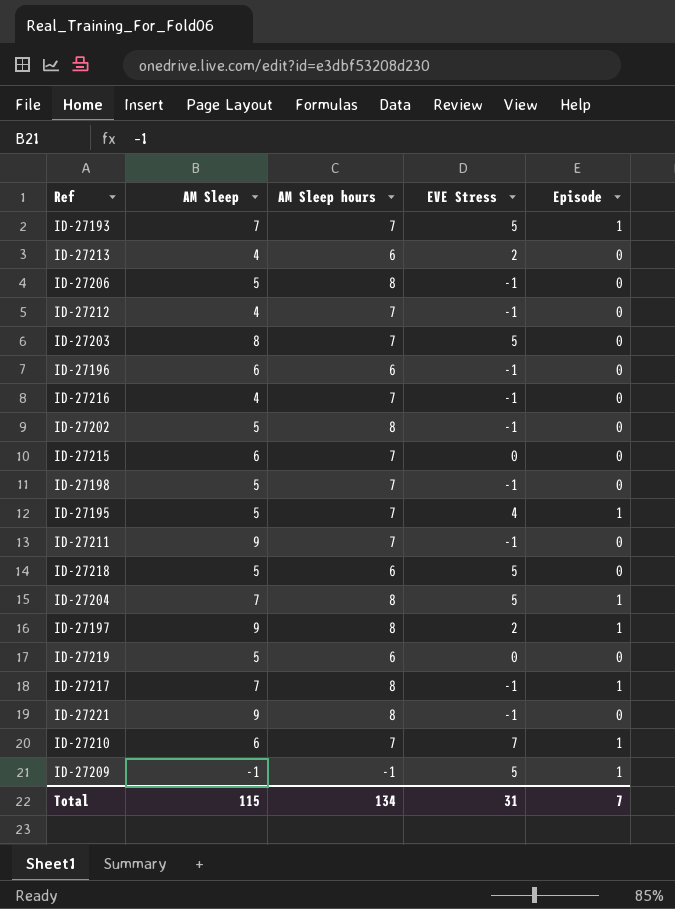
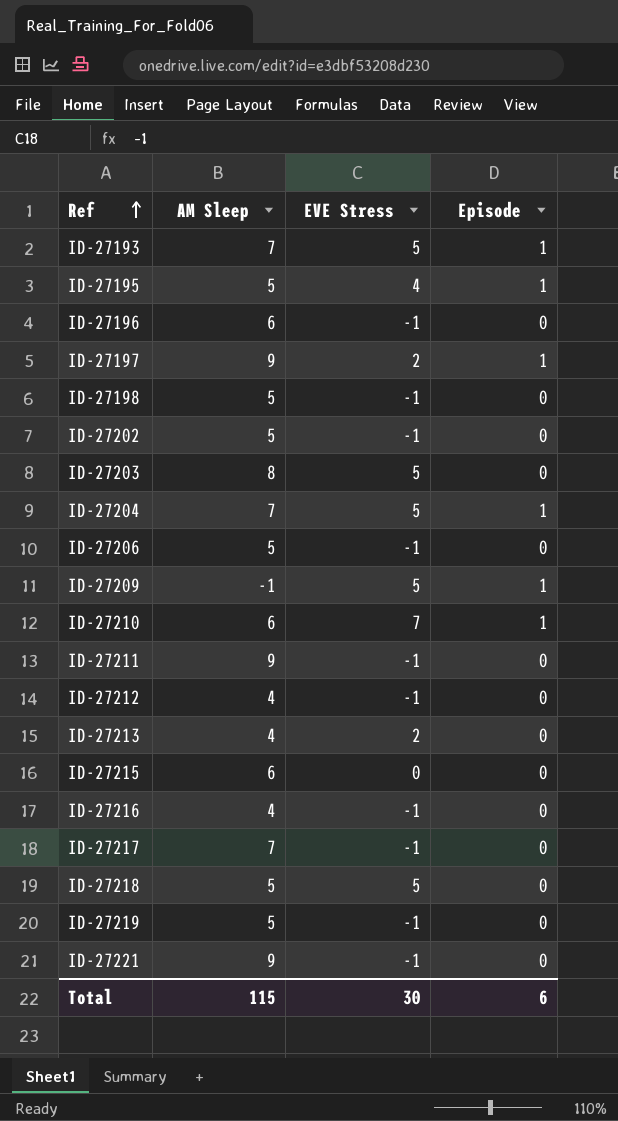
row order: none -> Ref ascending
column AM Sleep hours | position: 3 -> none
ID-27217 | Episode: 1 -> 0
ID-27219 | EVE Stress: 0 -> -1
Total | EVE Stress: 31 -> 30
Total | Episode: 7 -> 6

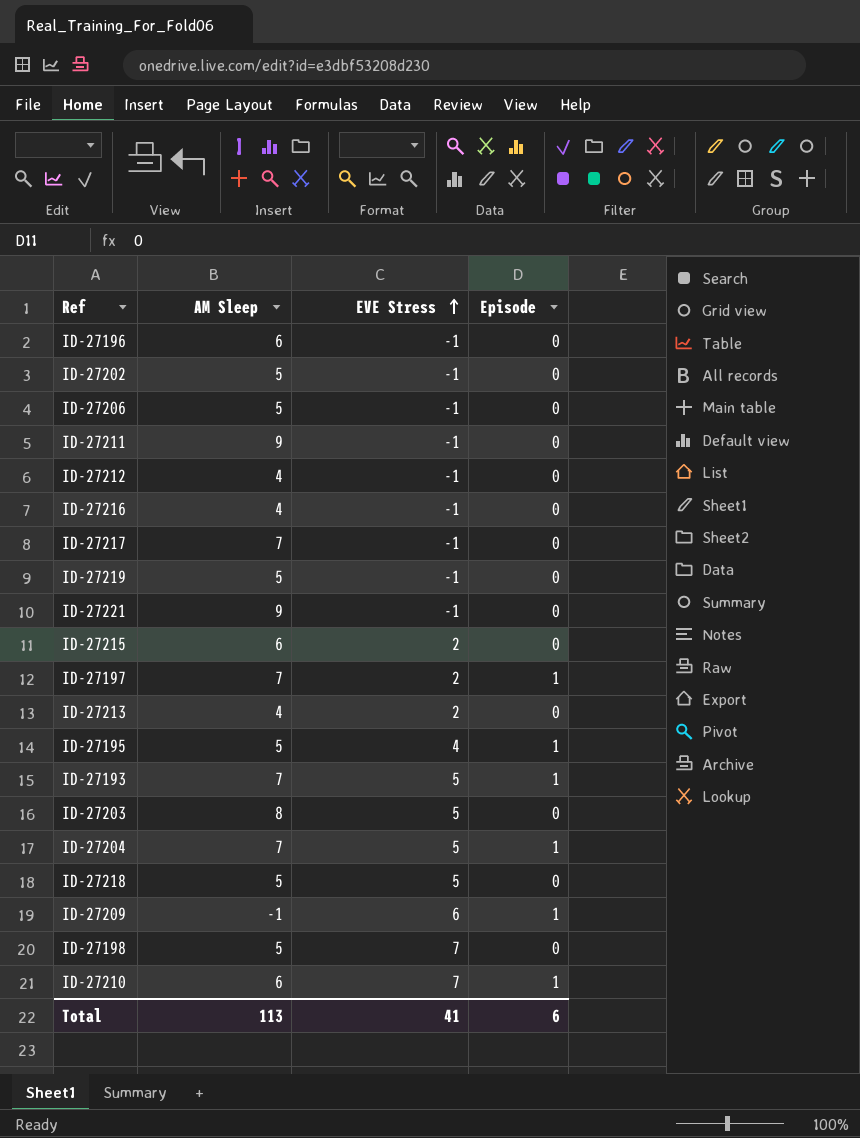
row order: Ref ascending -> EVE Stress ascending
ID-27215 | EVE Stress: 0 -> 2
ID-27197 | AM Sleep: 9 -> 7
ID-27209 | EVE Stress: 5 -> 6
ID-27198 | EVE Stress: -1 -> 7
Total | AM Sleep: 115 -> 113
Total | EVE Stress: 30 -> 41

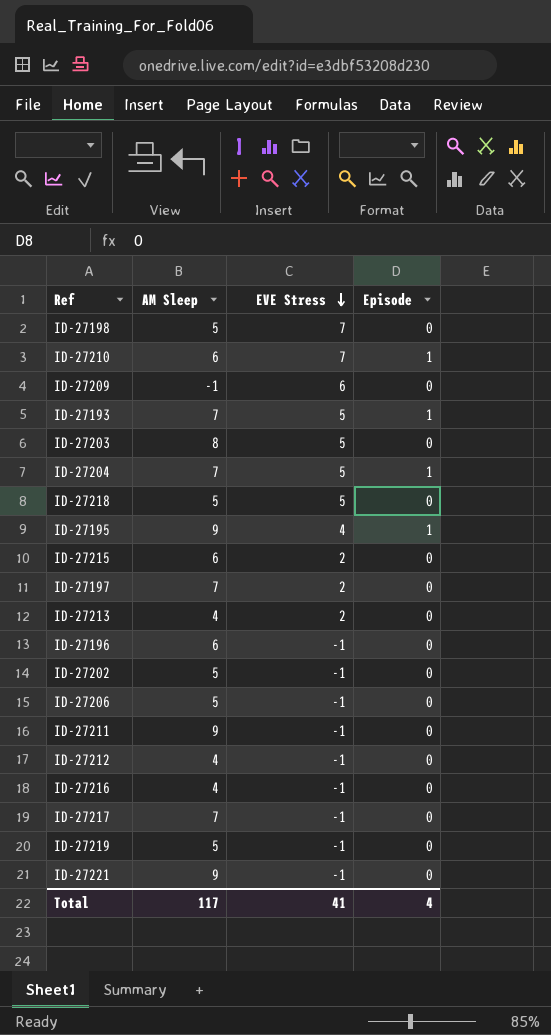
row order: EVE Stress ascending -> EVE Stress descending
ID-27209 | Episode: 1 -> 0
ID-27195 | AM Sleep: 5 -> 9
ID-27197 | Episode: 1 -> 0
Total | AM Sleep: 113 -> 117
Total | Episode: 6 -> 4

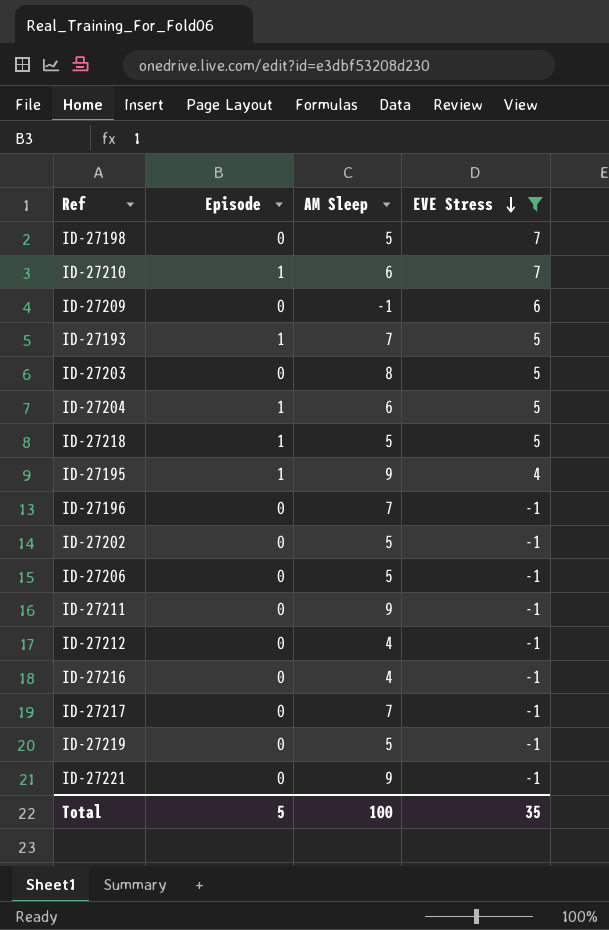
filter: none -> EVE Stress != 2
column Episode | position: 4 -> 2
ID-27204 | AM Sleep: 7 -> 6
ID-27218 | Episode: 0 -> 1
ID-27196 | AM Sleep: 6 -> 7
Total | Episode: 4 -> 5
Total | AM Sleep: 117 -> 100
Total | EVE Stress: 41 -> 35

